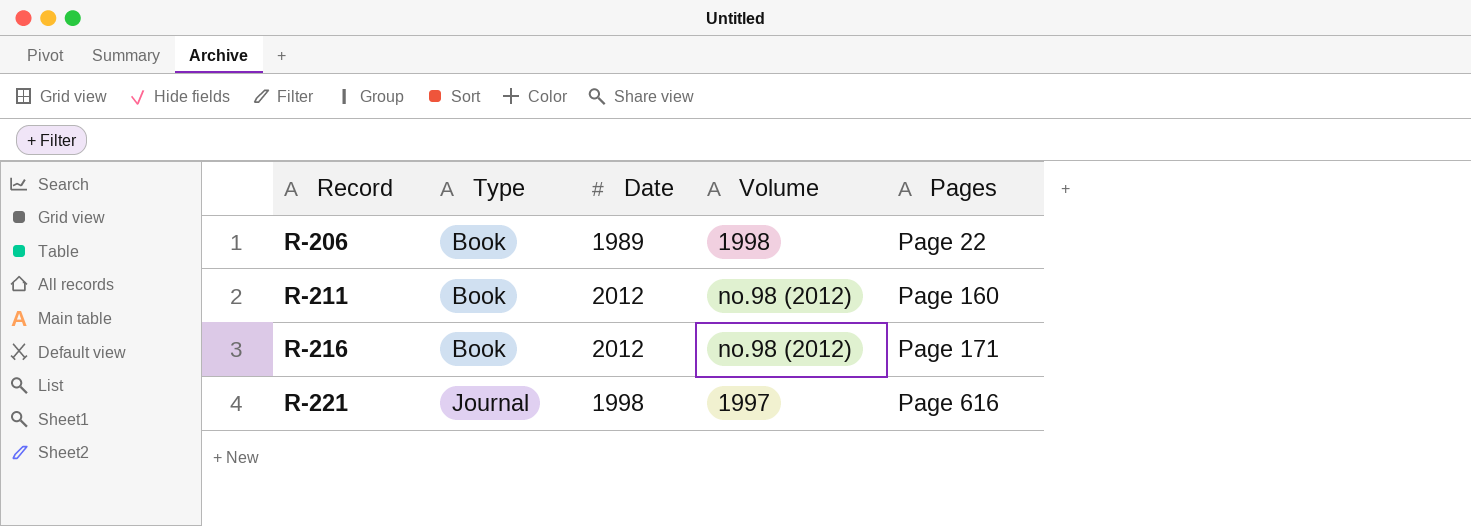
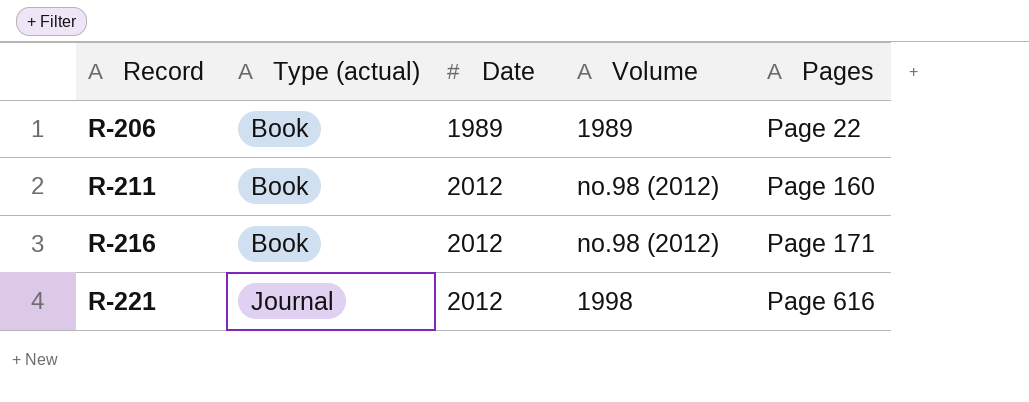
column name: Type -> Type (actual)
R-206 | Volume: 1998 -> 1989
R-221 | Date: 1998 -> 2012
R-221 | Volume: 1997 -> 1998

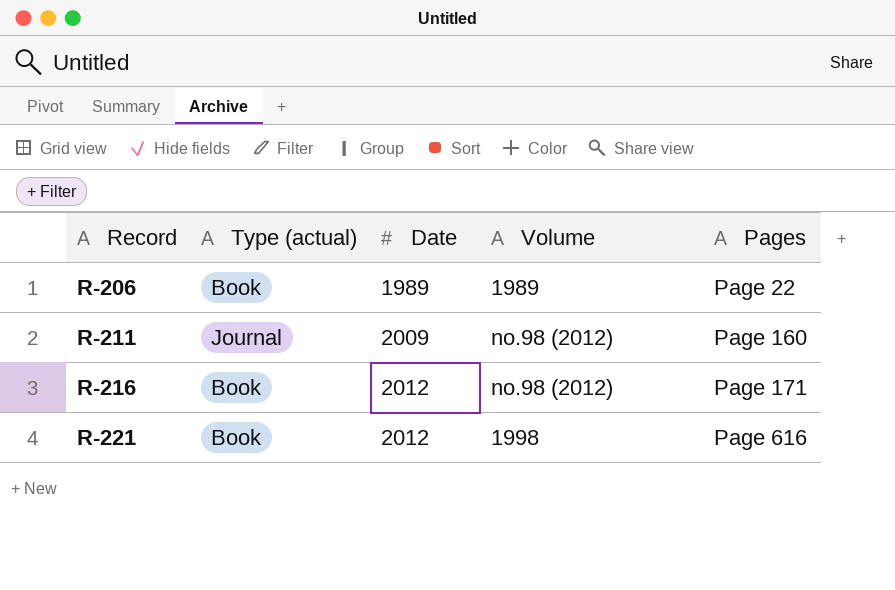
R-211 | Type (actual): Book -> Journal
R-211 | Date: 2012 -> 2009
R-221 | Type (actual): Journal -> Book

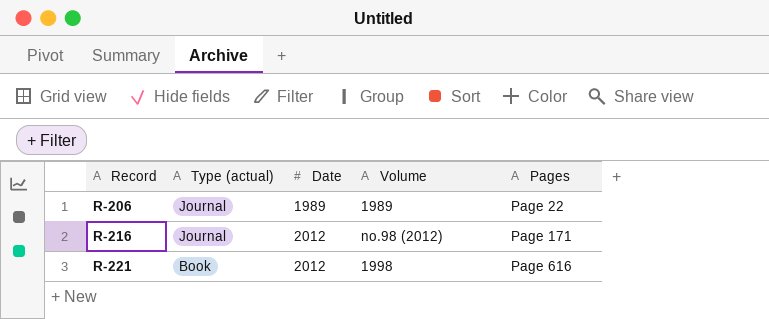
row R-211: Journal | 2009 | no.98 (2012) | Page 160 -> none
R-206 | Type (actual): Book -> Journal
R-216 | Type (actual): Book -> Journal

